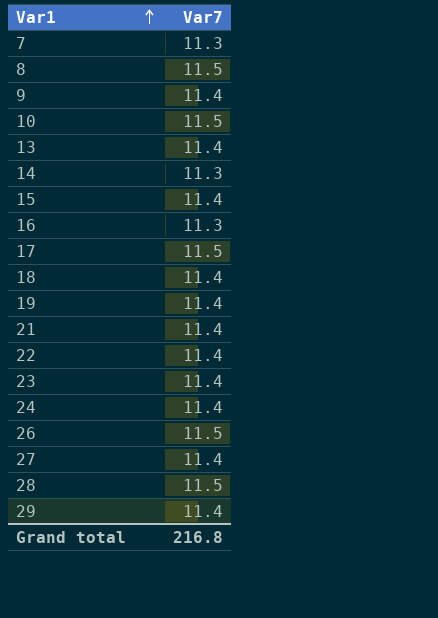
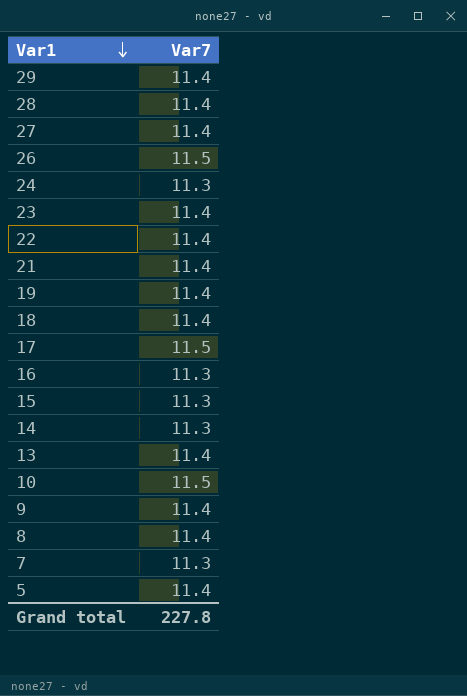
row order: Var1 ascending -> Var1 descending
28 | Var7: 11.5 -> 11.4
24 | Var7: 11.4 -> 11.3
15 | Var7: 11.4 -> 11.3
8 | Var7: 11.5 -> 11.4
row 5: none -> 11.4
Grand total | Var7: 216.8 -> 227.8

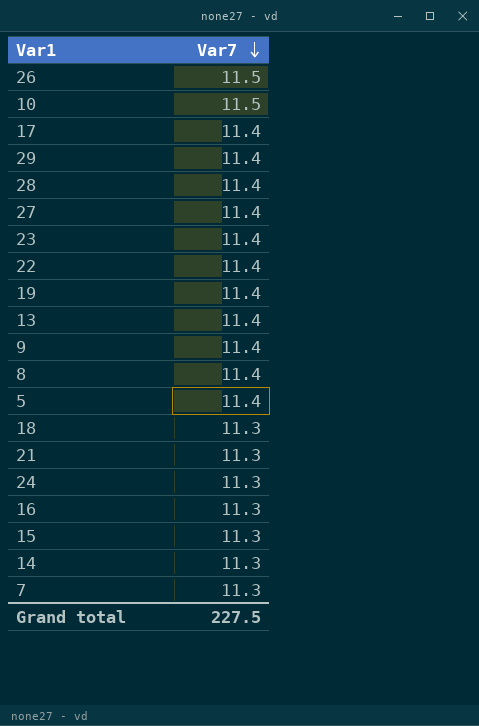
row order: Var1 descending -> Var7 descending
17 | Var7: 11.5 -> 11.4
18 | Var7: 11.4 -> 11.3
21 | Var7: 11.4 -> 11.3
Grand total | Var7: 227.8 -> 227.5

